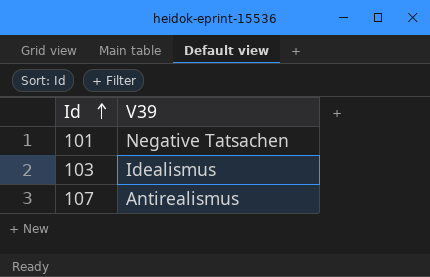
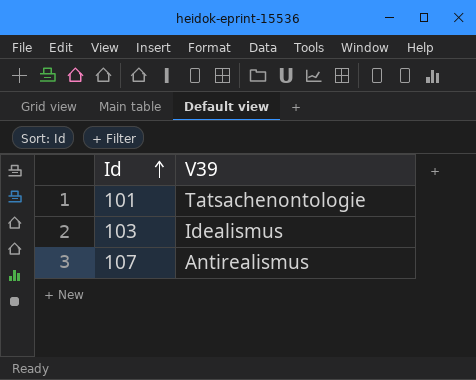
101 | V39: Negative Tatsachen -> Tatsachenontologie

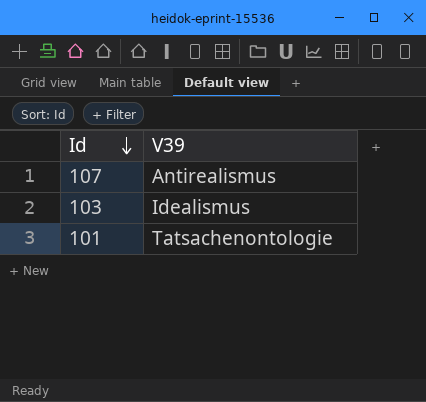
row order: Id ascending -> Id descending

